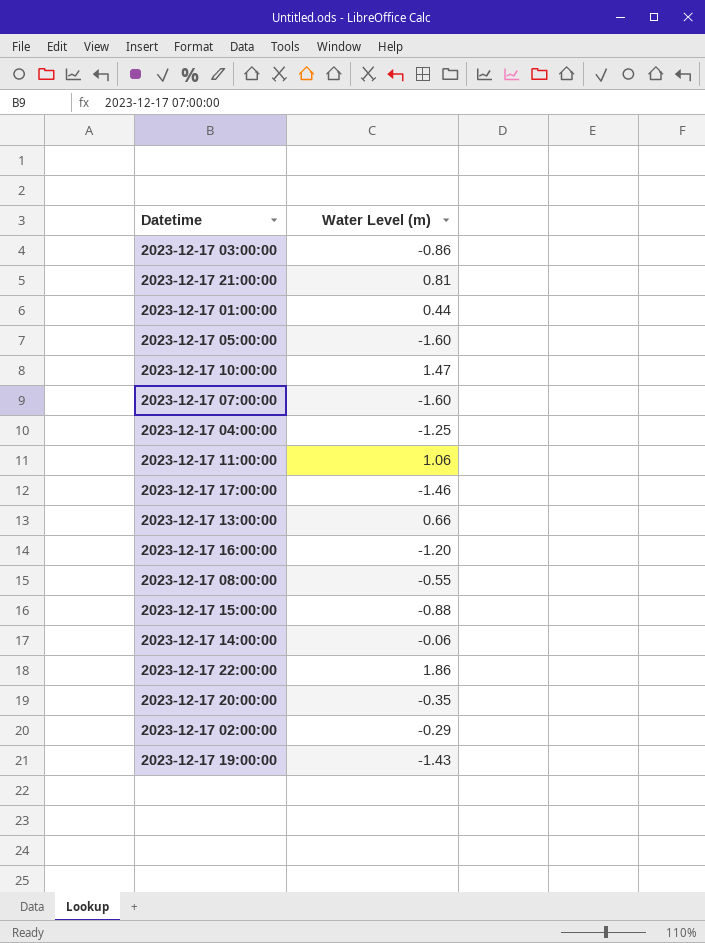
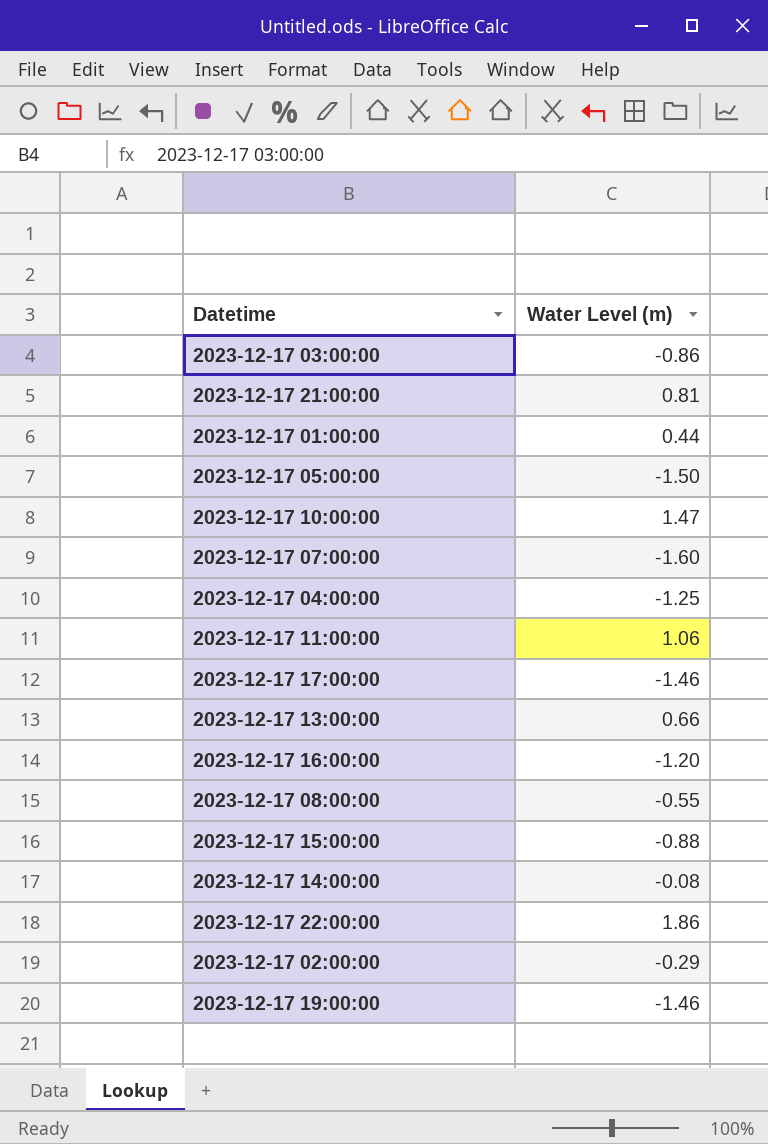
row 2023-12-17 20:00:00: -0.35 -> none
2023-12-17 05:00:00 | Water Level (m): -1.60 -> -1.50
2023-12-17 14:00:00 | Water Level (m): -0.06 -> -0.08
2023-12-17 19:00:00 | Water Level (m): -1.43 -> -1.46

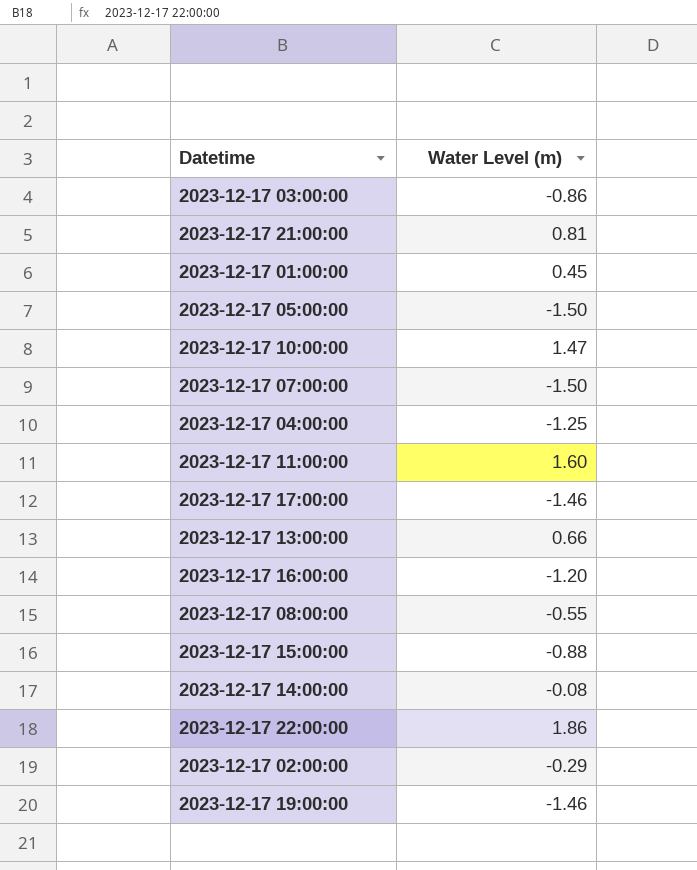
2023-12-17 01:00:00 | Water Level (m): 0.44 -> 0.45
2023-12-17 07:00:00 | Water Level (m): -1.60 -> -1.50
2023-12-17 11:00:00 | Water Level (m): 1.06 -> 1.60

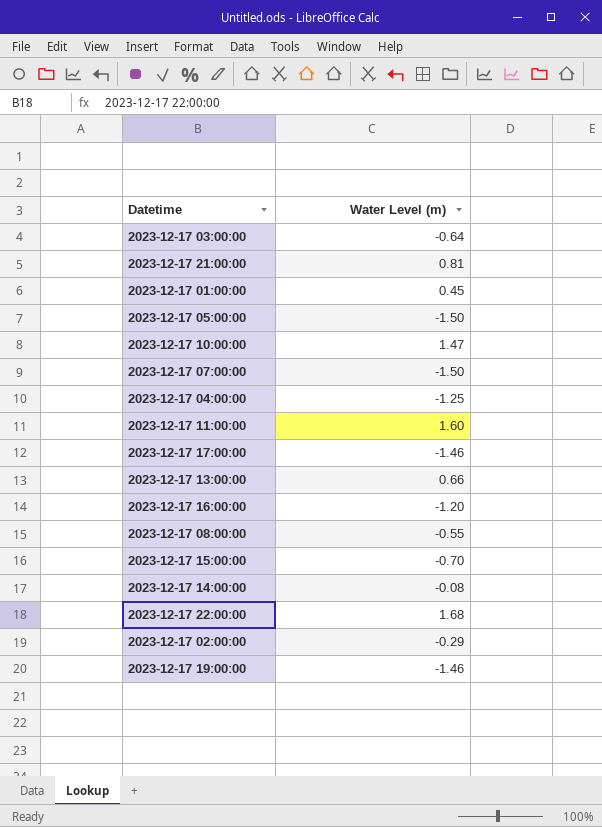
2023-12-17 03:00:00 | Water Level (m): -0.86 -> -0.64
2023-12-17 15:00:00 | Water Level (m): -0.88 -> -0.70
2023-12-17 22:00:00 | Water Level (m): 1.86 -> 1.68

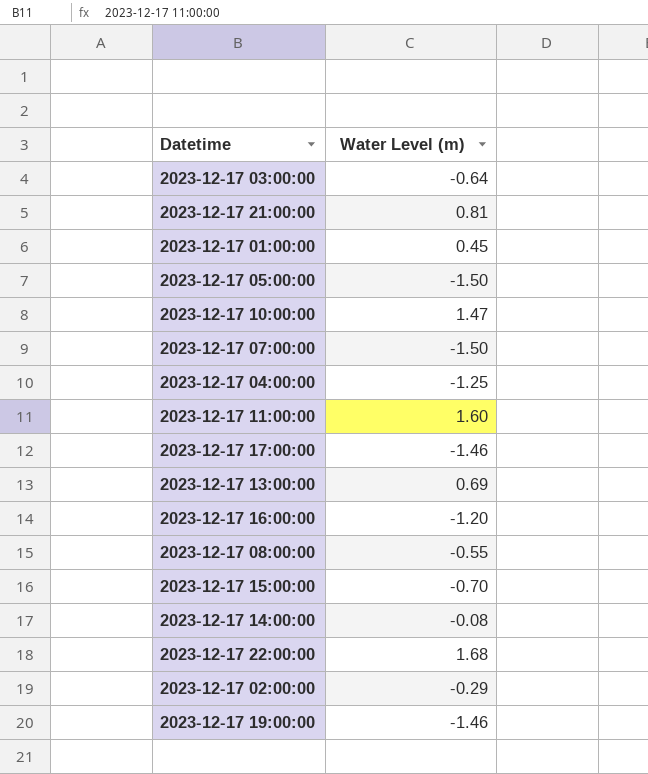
2023-12-17 13:00:00 | Water Level (m): 0.66 -> 0.69

